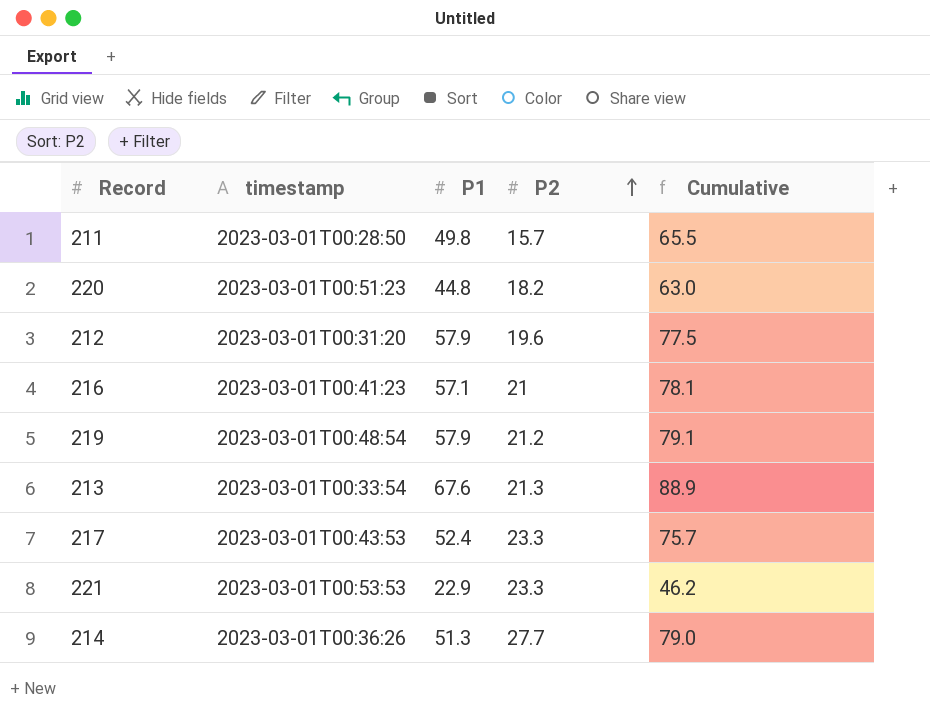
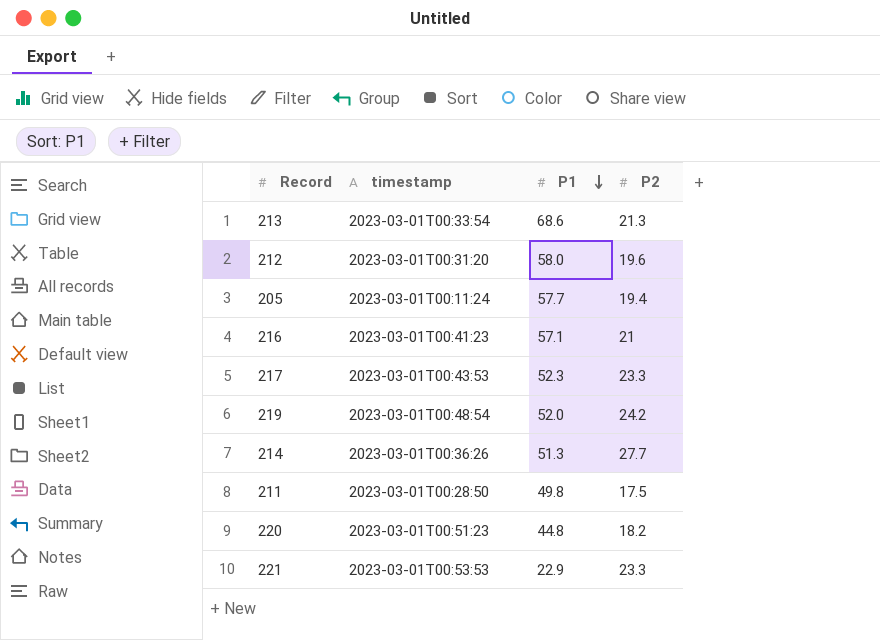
row order: P2 ascending -> P1 descending
column Cumulative | formula: [P1] + [P2] -> none
213 | P1: 67.6 -> 68.6
212 | P1: 57.9 -> 58.0
row 205: none -> 2023-03-01T00:11:24 | 57.7 | 19.4
217 | P1: 52.4 -> 52.3
219 | P1: 57.9 -> 52.0
219 | P2: 21.2 -> 24.2
211 | P2: 15.7 -> 17.5

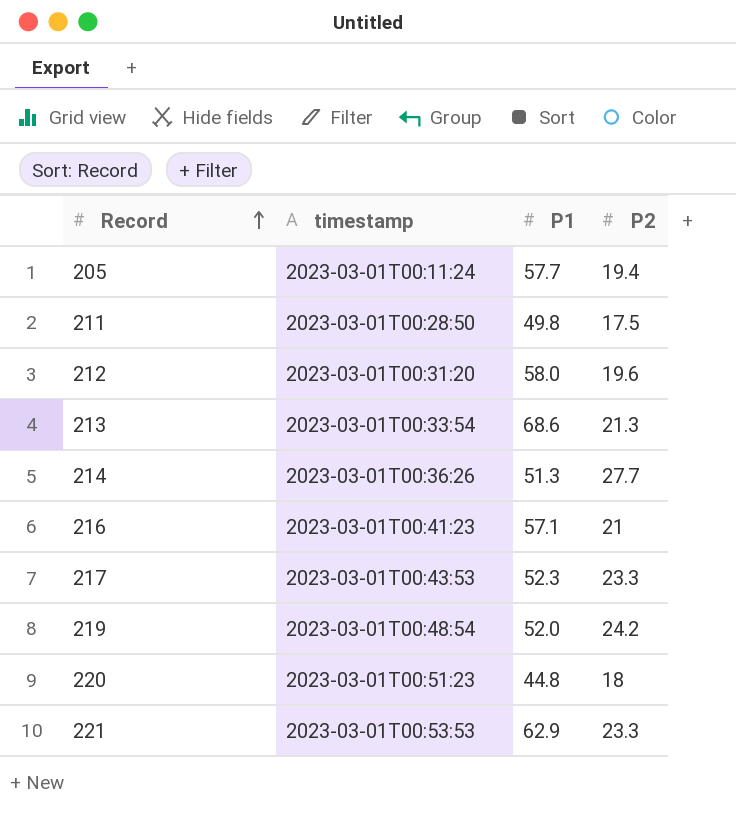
row order: P1 descending -> Record ascending
220 | P2: 18.2 -> 18
221 | P1: 22.9 -> 62.9

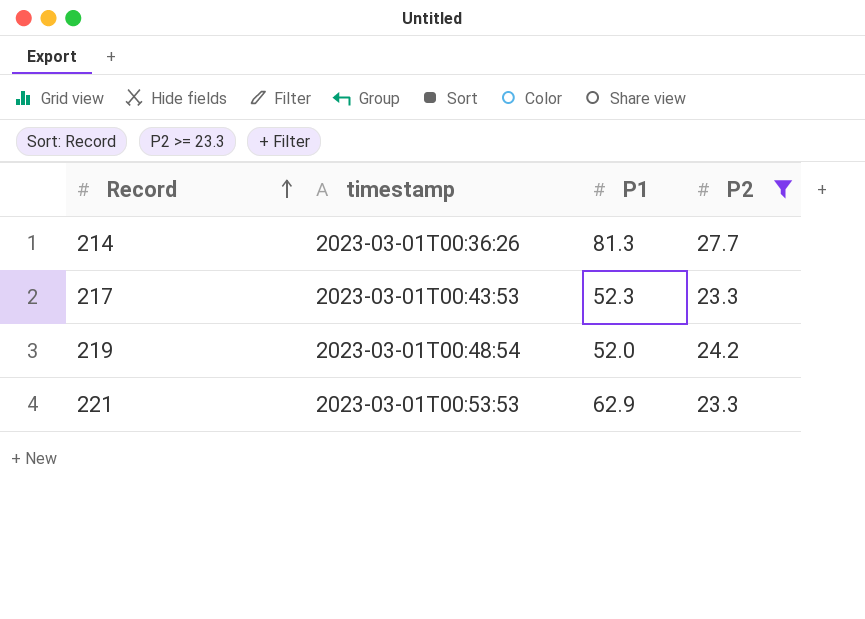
filter: none -> P2 >= 23.3
214 | P1: 51.3 -> 81.3

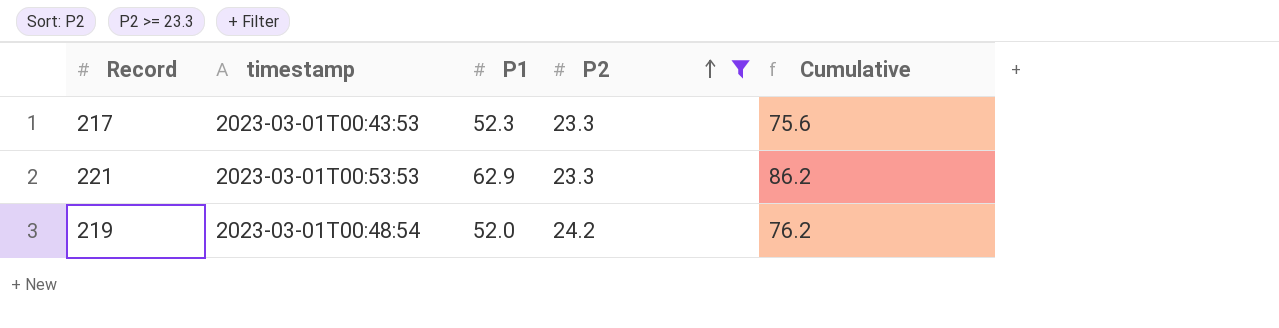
row order: Record ascending -> P2 ascending
column Cumulative | formula: none -> [P1] + [P2]
row 214: 2023-03-01T00:36:26 | 81.3 | 27.7 -> none

